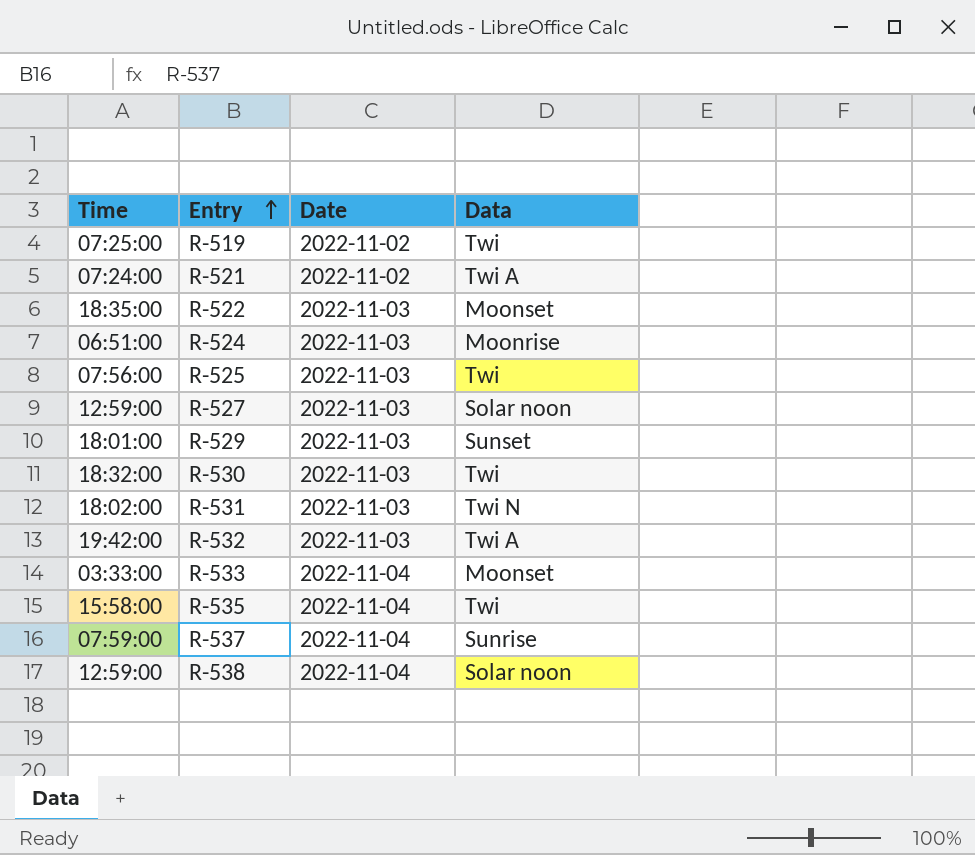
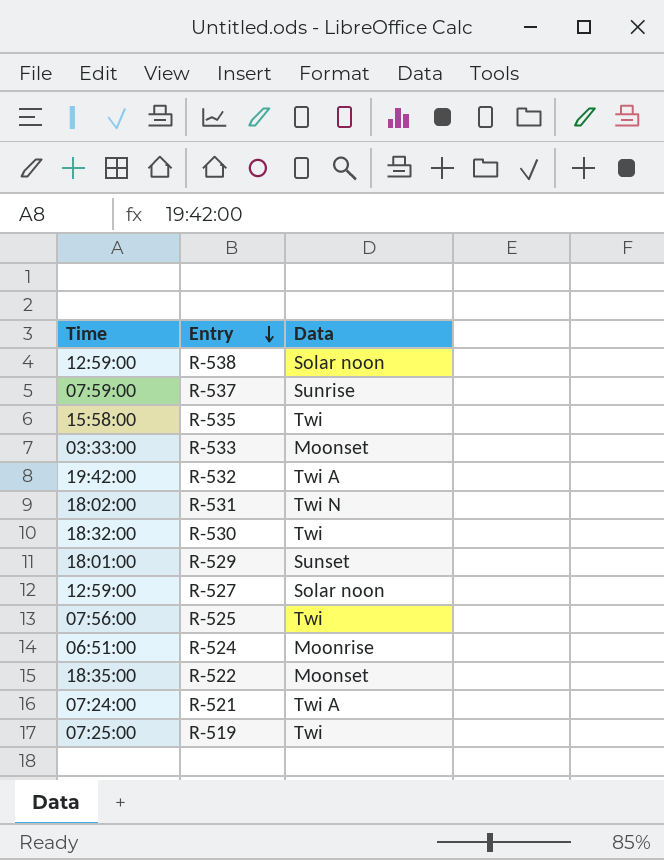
row order: Entry ascending -> Entry descending
column Date | position: 3 -> none

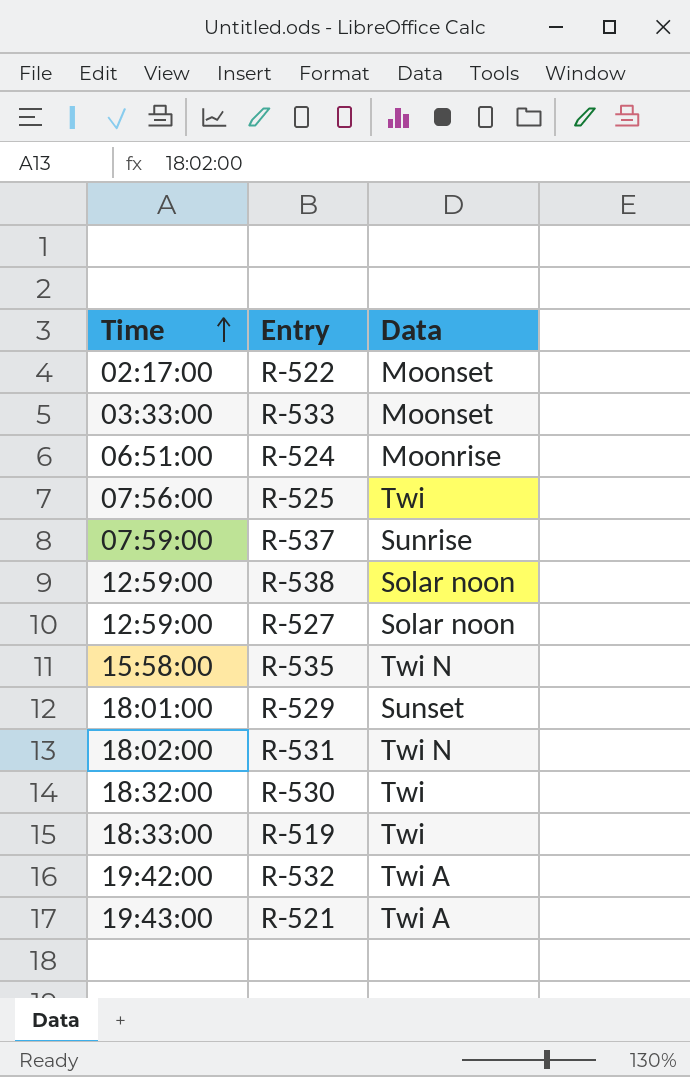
row order: Entry descending -> Time ascending
R-522 | Time: 18:35:00 -> 02:17:00
R-535 | Data: Twi -> Twi N
R-519 | Time: 07:25:00 -> 18:33:00
R-521 | Time: 07:24:00 -> 19:43:00

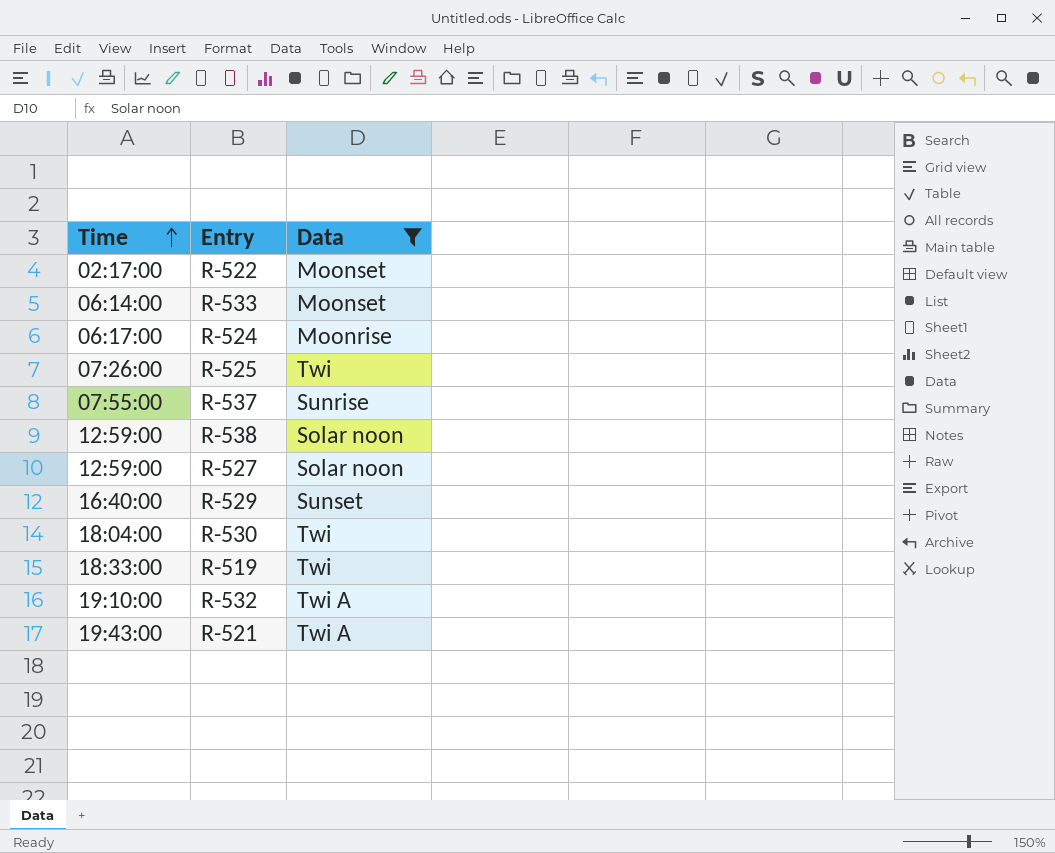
filter: none -> Data != Twi N
R-533 | Time: 03:33:00 -> 06:14:00
R-524 | Time: 06:51:00 -> 06:17:00
R-525 | Time: 07:56:00 -> 07:26:00
R-537 | Time: 07:59:00 -> 07:55:00
R-529 | Time: 18:01:00 -> 16:40:00
R-530 | Time: 18:32:00 -> 18:04:00
R-532 | Time: 19:42:00 -> 19:10:00

